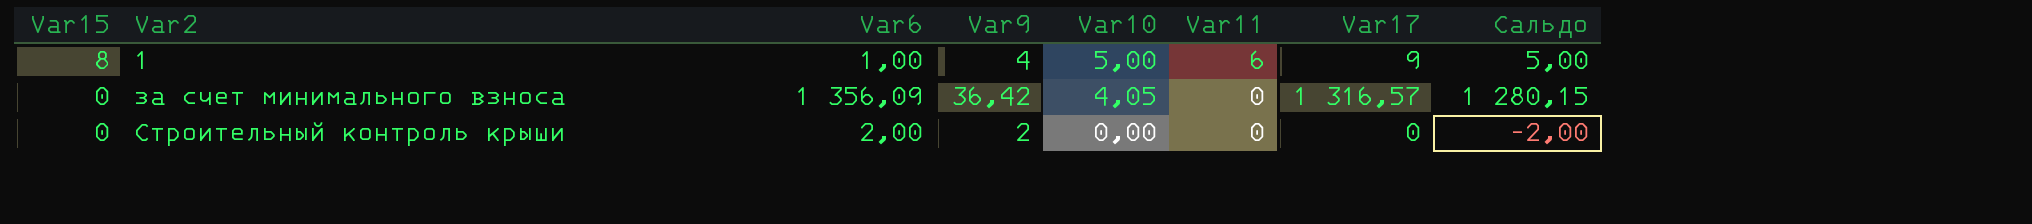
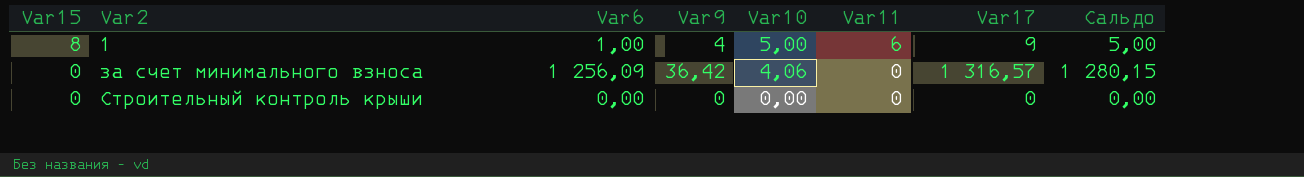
за счет минимального взноса | Var6: 1 356,09 -> 1 256,09
за счет минимального взноса | Var10: 4,05 -> 4,06
Строительный контроль крыши | Var6: 2,00 -> 0,00
Строительный контроль крыши | Var9: 2 -> 0
Строительный контроль крыши | Сальдо: -2,00 -> 0,00

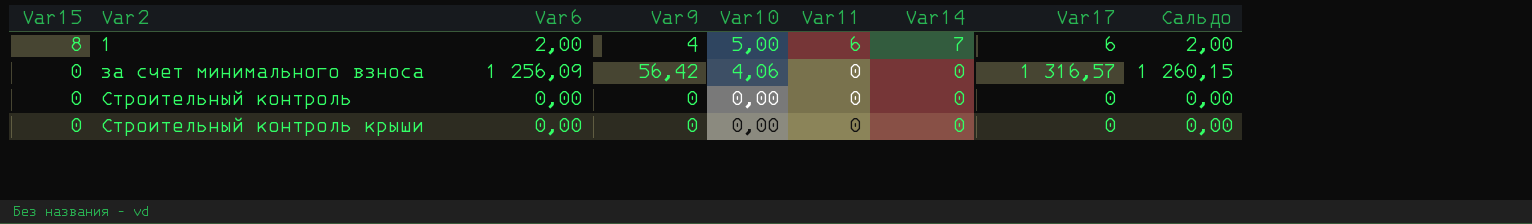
column Var14 | position: none -> 7
1 | Var6: 1,00 -> 2,00
1 | Var17: 9 -> 6
1 | Сальдо: 5,00 -> 2,00
за счет минимального взноса | Var9: 36,42 -> 56,42
за счет минимального взноса | Сальдо: 1 280,15 -> 1 260,15
row Строительный контроль: none -> 0 | 0,00 | 0 | 0,00 | 0 | 0 | 0 | 0,00

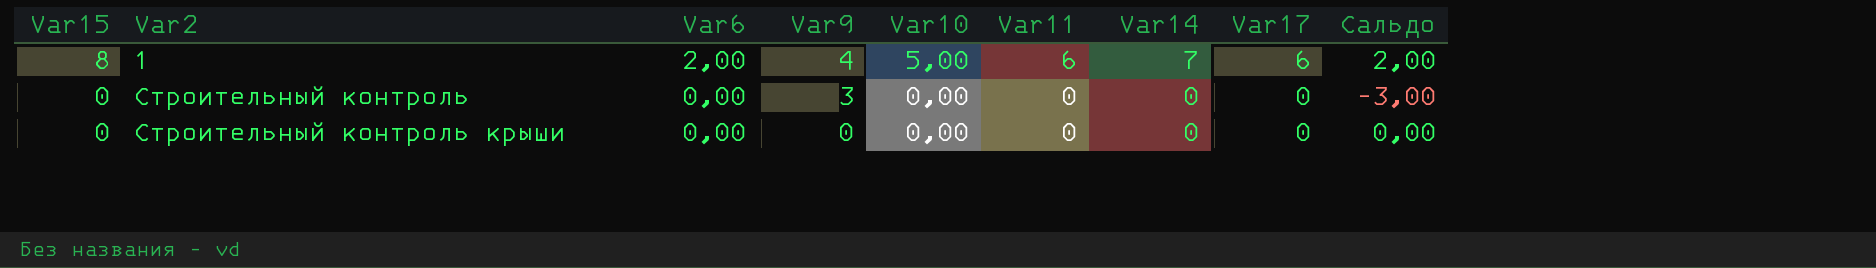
row за счет минимального взноса: 0 | 1 256,09 | 56,42 | 4,06 | 0 | 0 | 1 316,57 | 1 260,15 -> none
Строительный контроль | Var9: 0 -> 3
Строительный контроль | Сальдо: 0,00 -> -3,00

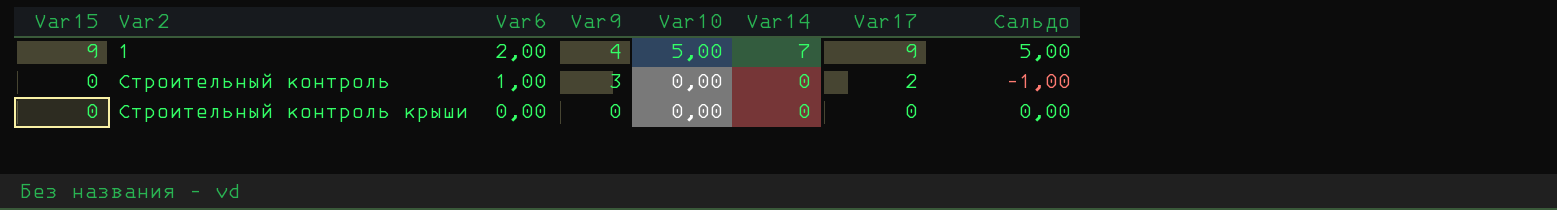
column Var11 | position: 6 -> none
1 | Var15: 8 -> 9
1 | Var17: 6 -> 9
1 | Сальдо: 2,00 -> 5,00
Строительный контроль | Var6: 0,00 -> 1,00
Строительный контроль | Var17: 0 -> 2
Строительный контроль | Сальдо: -3,00 -> -1,00

